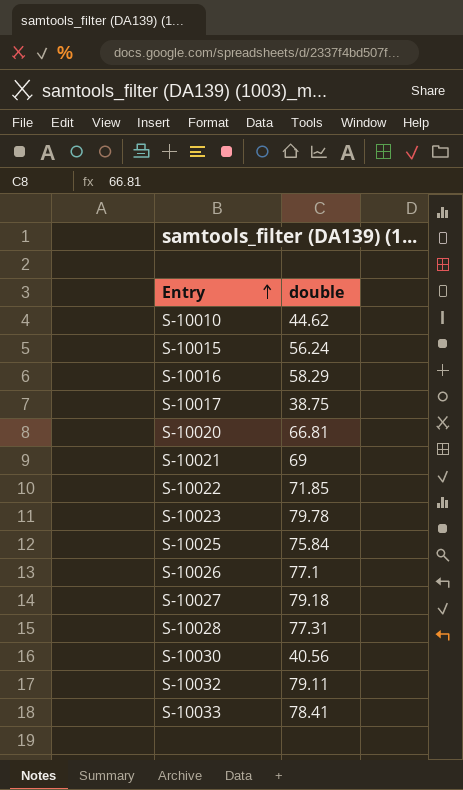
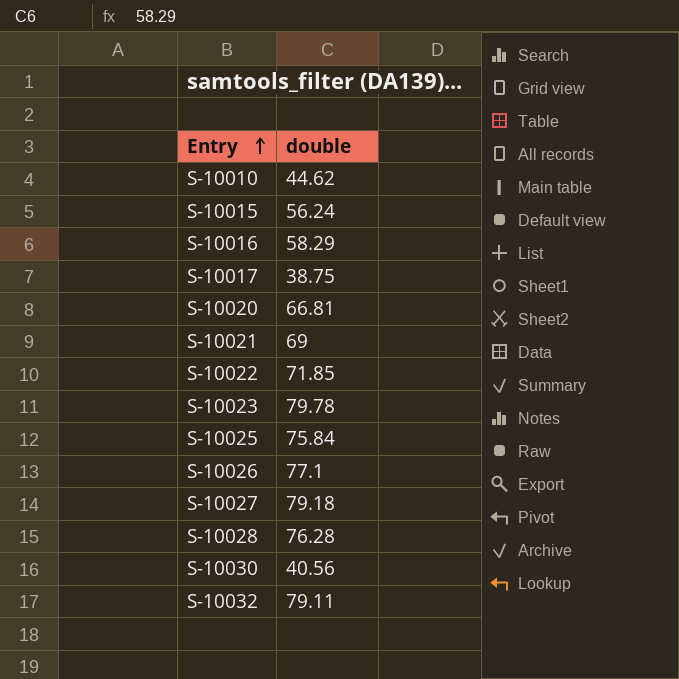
row S-10033: 78.41 -> none
S-10028 | double: 77.31 -> 76.28

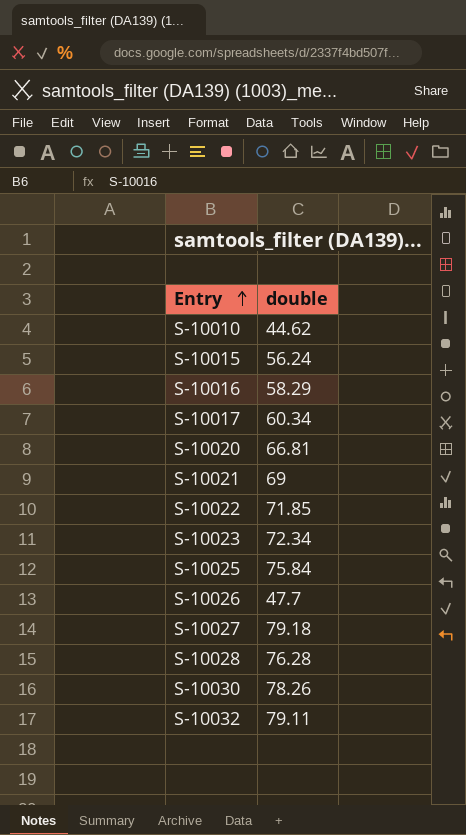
S-10017 | double: 38.75 -> 60.34
S-10023 | double: 79.78 -> 72.34
S-10026 | double: 77.1 -> 47.7
S-10030 | double: 40.56 -> 78.26

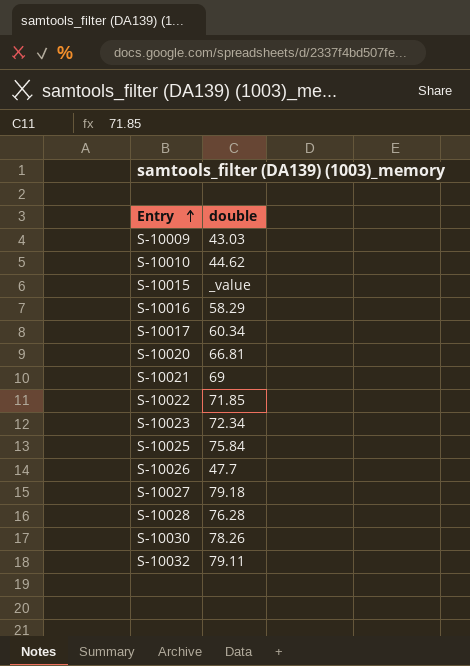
row S-10009: none -> 43.03
S-10015 | double: 56.24 -> _value

